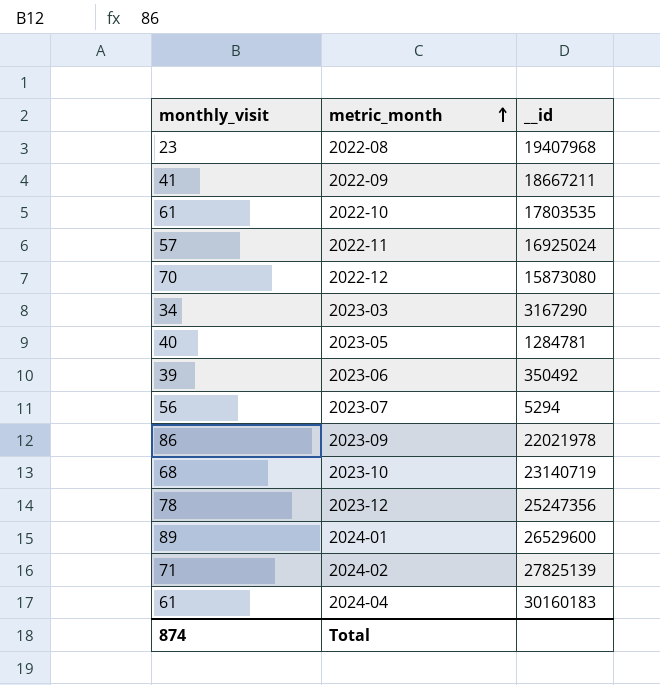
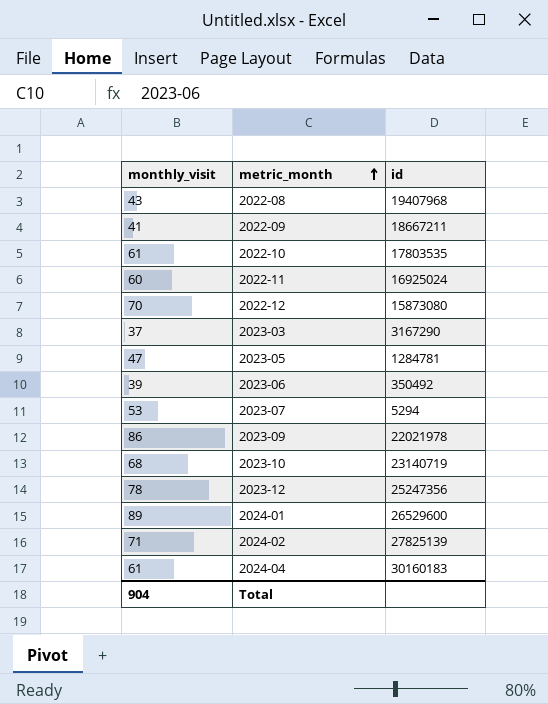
column name: __id -> id
2022-08 | monthly_visit: 23 -> 43
2022-11 | monthly_visit: 57 -> 60
2023-03 | monthly_visit: 34 -> 37
2023-05 | monthly_visit: 40 -> 47
2023-07 | monthly_visit: 56 -> 53
Total | monthly_visit: 874 -> 904

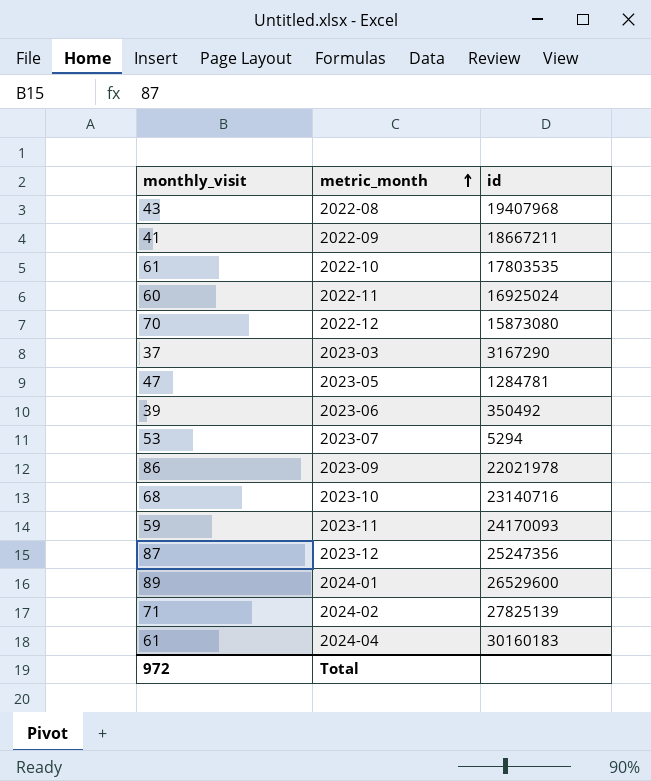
2023-10 | id: 23140719 -> 23140716
row 2023-11: none -> 59 | 24170093
2023-12 | monthly_visit: 78 -> 87
Total | monthly_visit: 904 -> 972

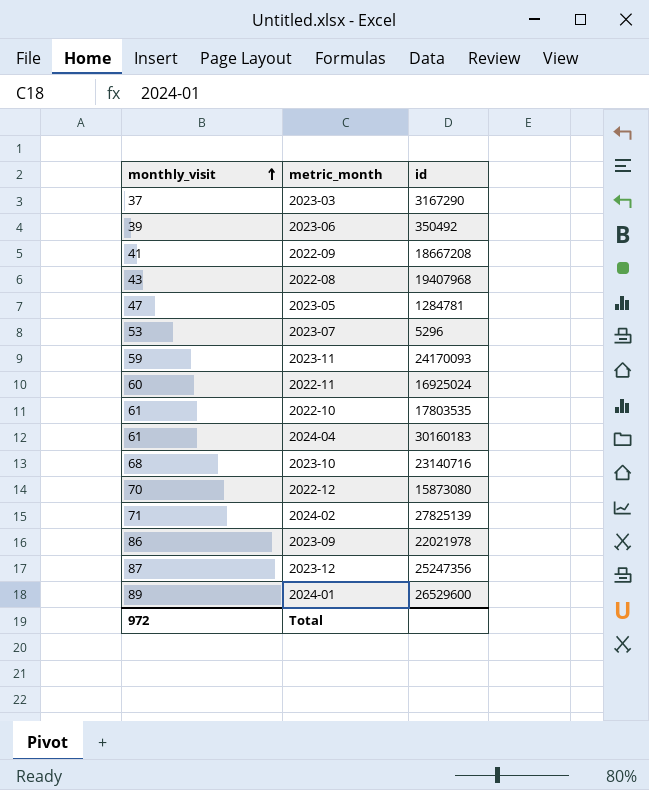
row order: metric_month ascending -> monthly_visit ascending
2022-09 | id: 18667211 -> 18667208
2023-07 | id: 5294 -> 5296

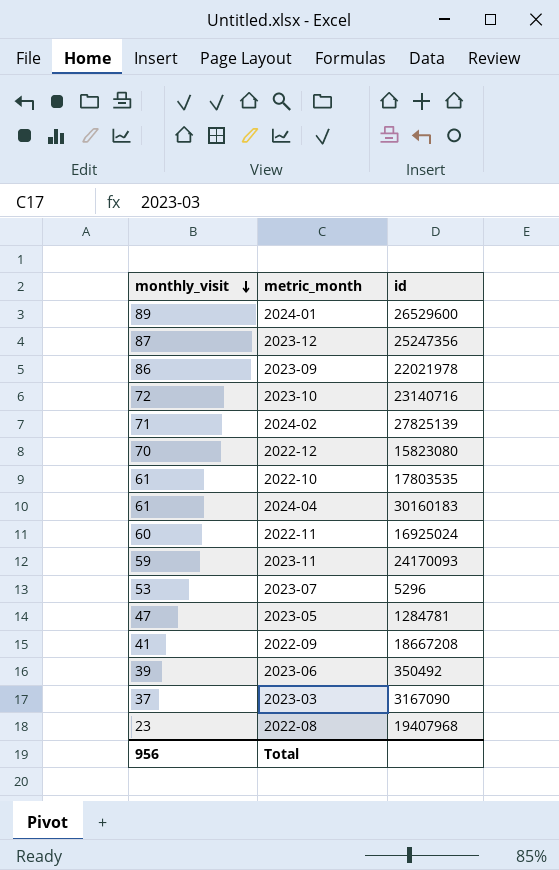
row order: monthly_visit ascending -> monthly_visit descending
2023-10 | monthly_visit: 68 -> 72
2022-12 | id: 15873080 -> 15823080
2023-03 | id: 3167290 -> 3167090
2022-08 | monthly_visit: 43 -> 23
Total | monthly_visit: 972 -> 956

